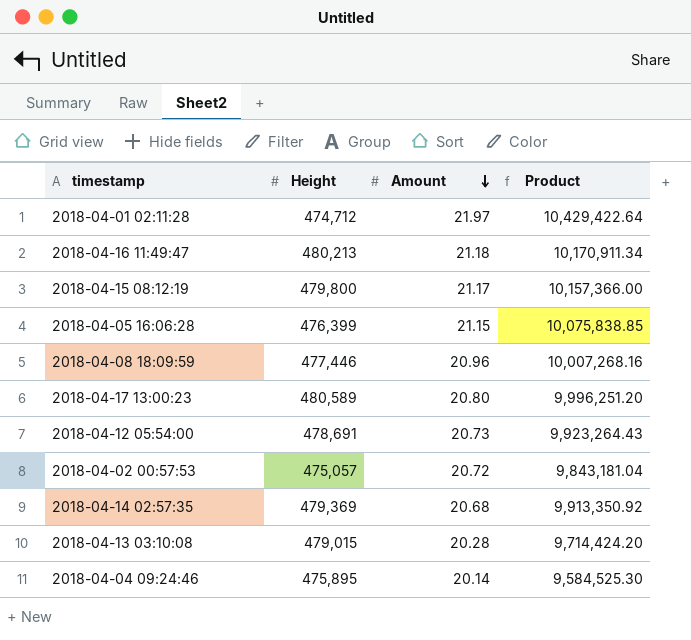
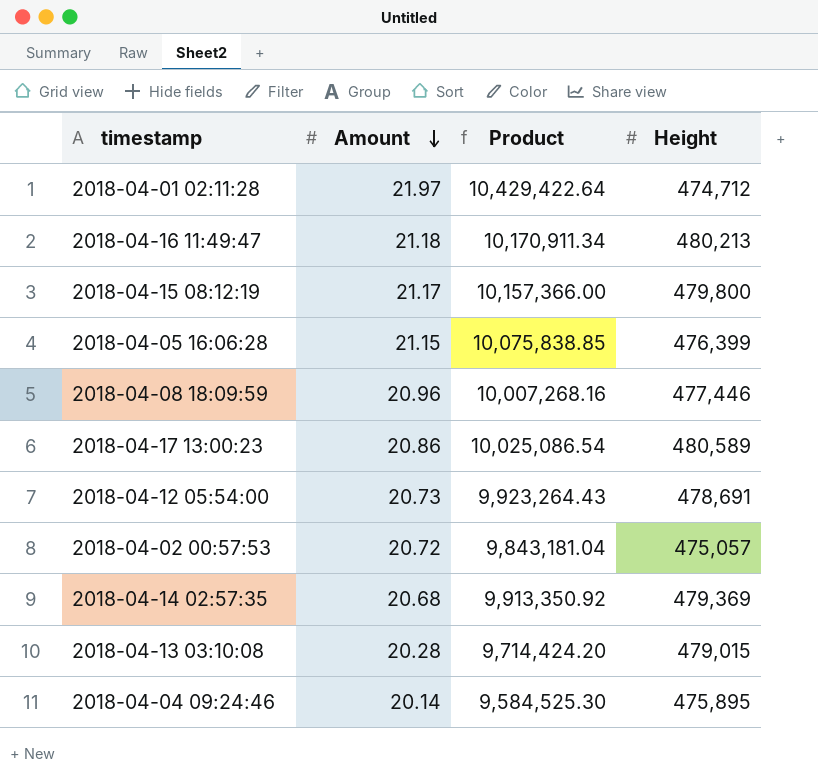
column Height | position: 2 -> 4
2018-04-17 13:00:23 | Amount: 20.80 -> 20.86
2018-04-17 13:00:23 | Product: 9,996,251.20 -> 10,025,086.54

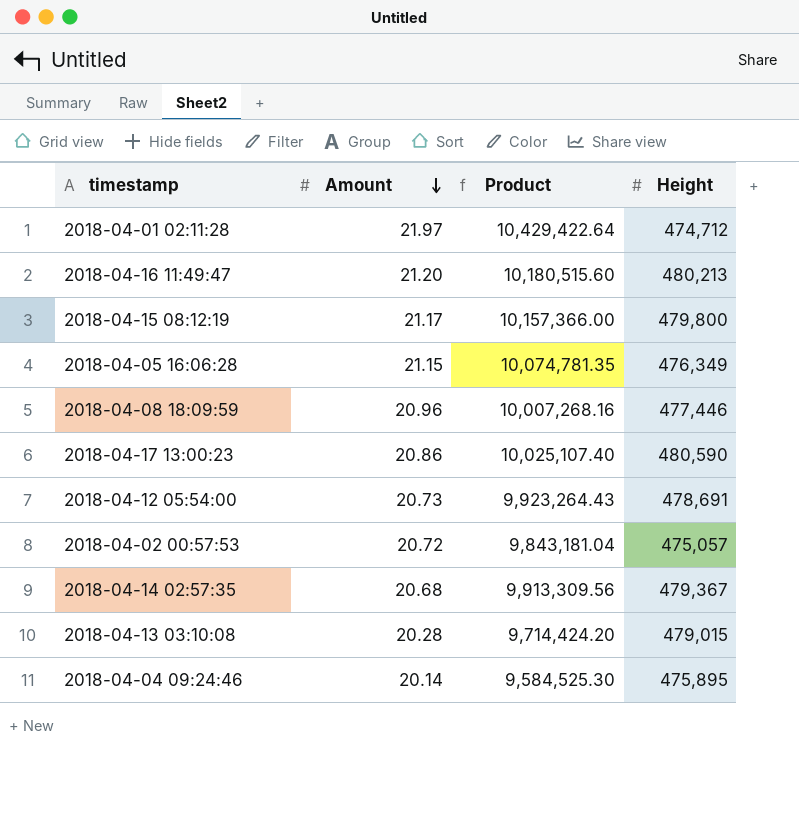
2018-04-16 11:49:47 | Amount: 21.18 -> 21.20
2018-04-16 11:49:47 | Product: 10,170,911.34 -> 10,180,515.60
2018-04-05 16:06:28 | Product: 10,075,838.85 -> 10,074,781.35
2018-04-05 16:06:28 | Height: 476,399 -> 476,349
2018-04-17 13:00:23 | Product: 10,025,086.54 -> 10,025,107.40
2018-04-17 13:00:23 | Height: 480,589 -> 480,590
2018-04-14 02:57:35 | Product: 9,913,350.92 -> 9,913,309.56
2018-04-14 02:57:35 | Height: 479,369 -> 479,367

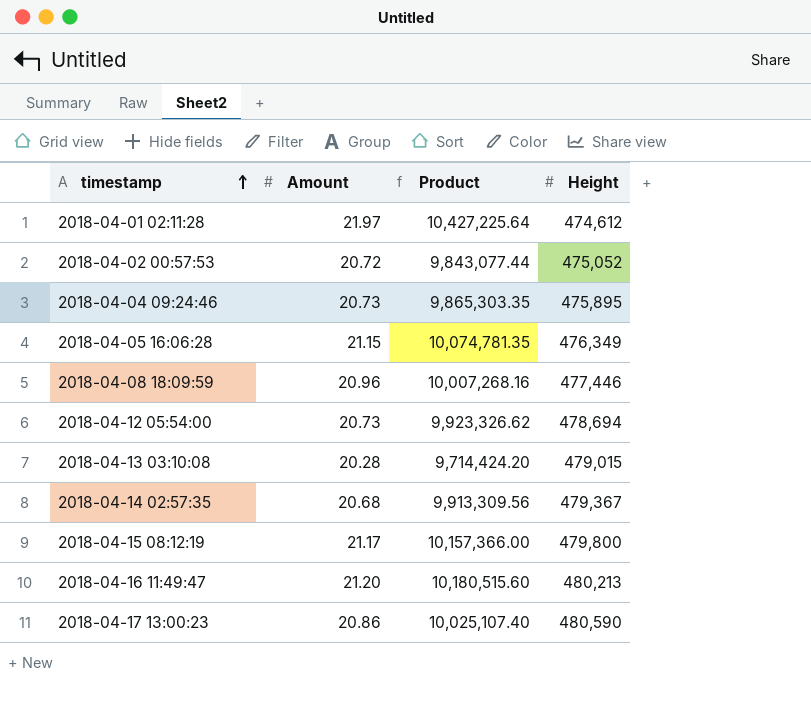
row order: Amount descending -> timestamp ascending
2018-04-01 02:11:28 | Product: 10,429,422.64 -> 10,427,225.64
2018-04-01 02:11:28 | Height: 474,712 -> 474,612
2018-04-02 00:57:53 | Product: 9,843,181.04 -> 9,843,077.44
2018-04-02 00:57:53 | Height: 475,057 -> 475,052
2018-04-04 09:24:46 | Amount: 20.14 -> 20.73
2018-04-04 09:24:46 | Product: 9,584,525.30 -> 9,865,303.35
2018-04-12 05:54:00 | Product: 9,923,264.43 -> 9,923,326.62
2018-04-12 05:54:00 | Height: 478,691 -> 478,694

